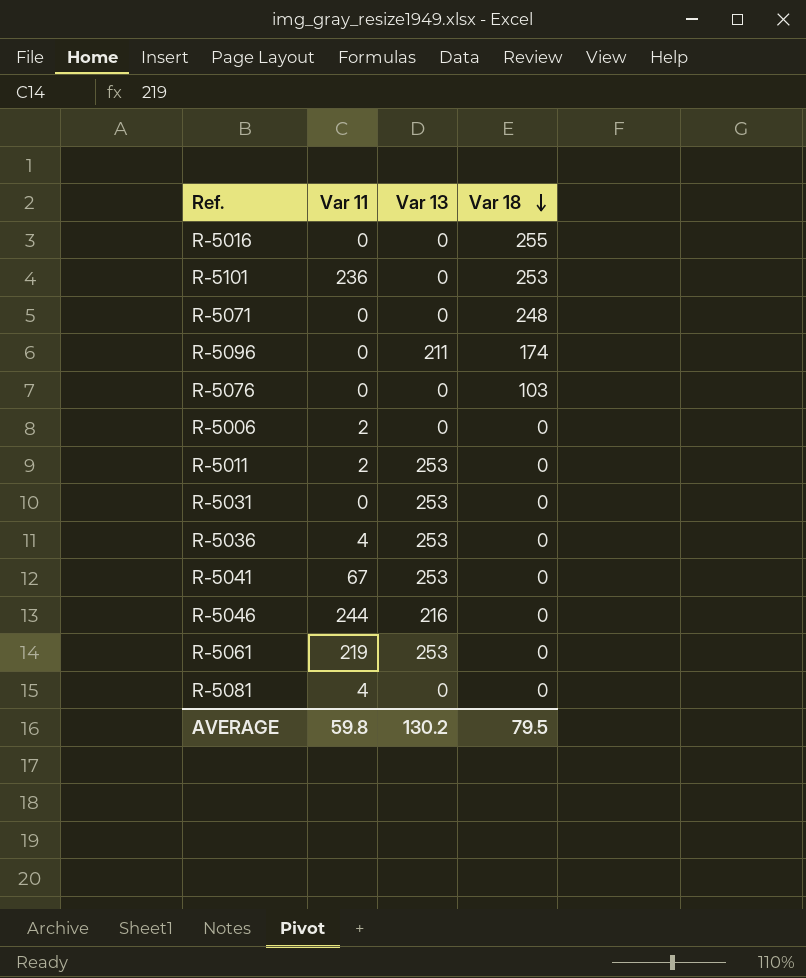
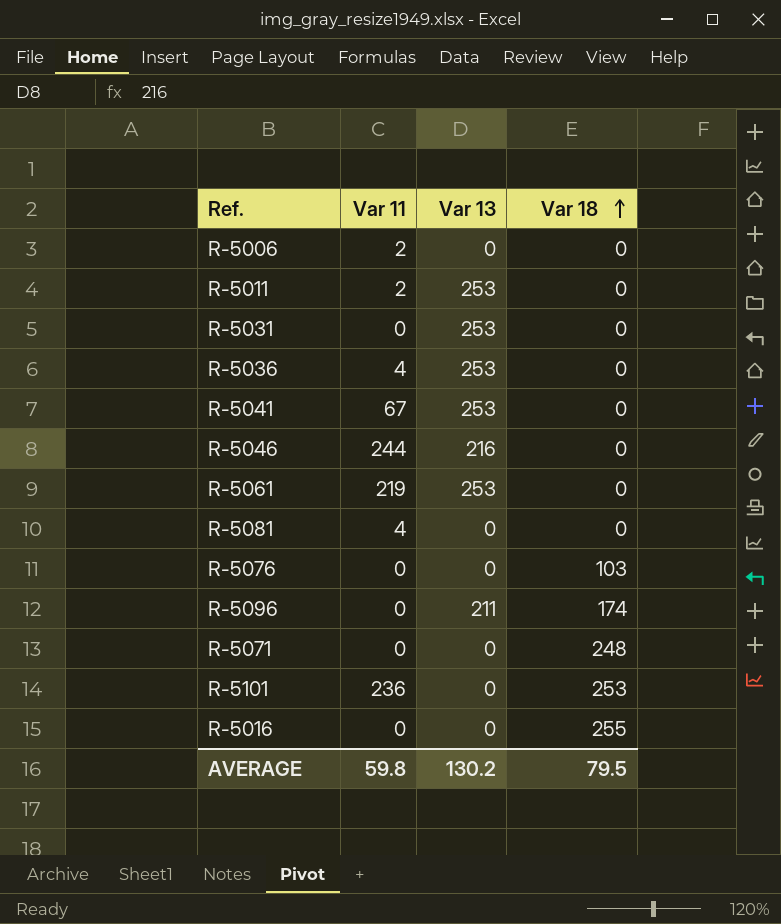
row order: Var 18 descending -> Var 18 ascending

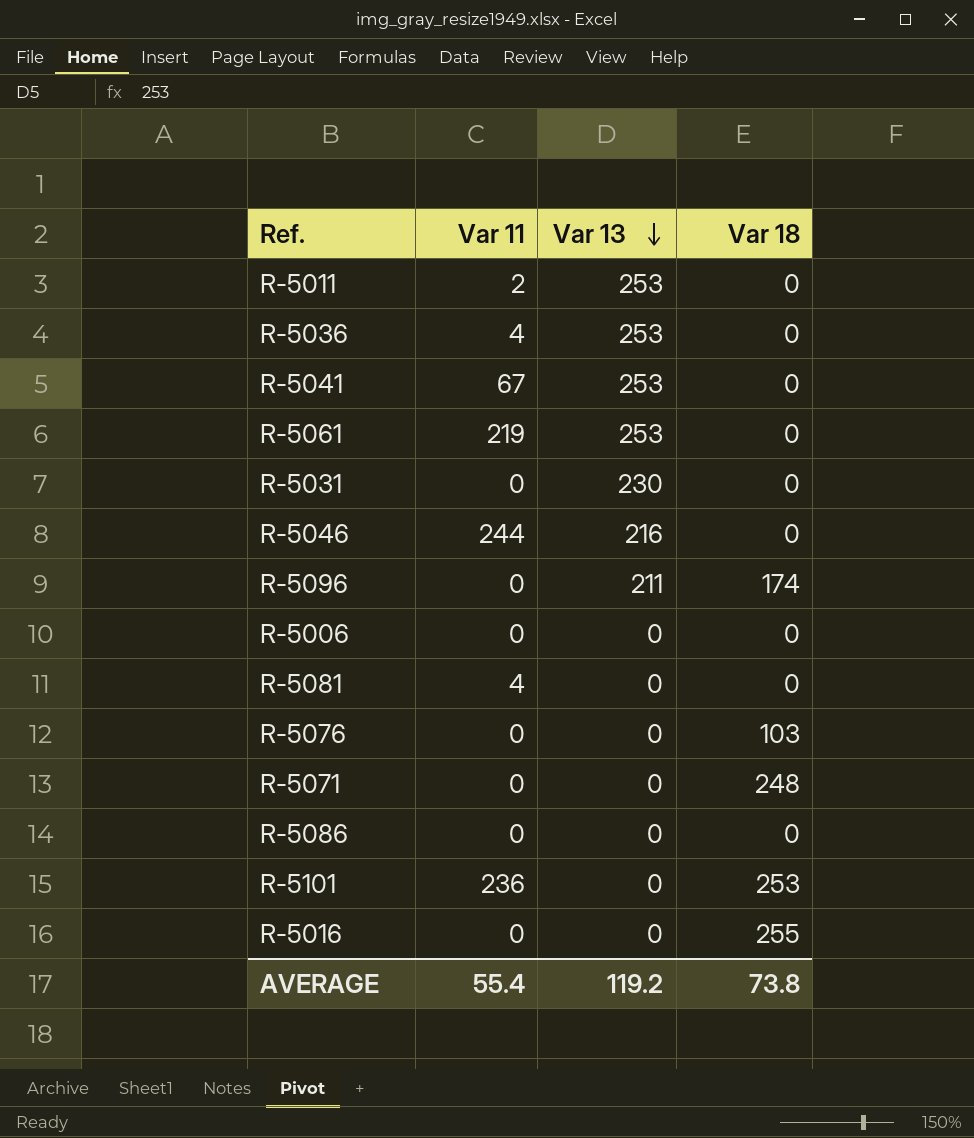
row order: Var 18 ascending -> Var 13 descending
R-5031 | Var 13: 253 -> 230
R-5006 | Var 11: 2 -> 0
row R-5086: none -> 0 | 0 | 0
AVERAGE | Var 11: 59.8 -> 55.4
AVERAGE | Var 13: 130.2 -> 119.2
AVERAGE | Var 18: 79.5 -> 73.8

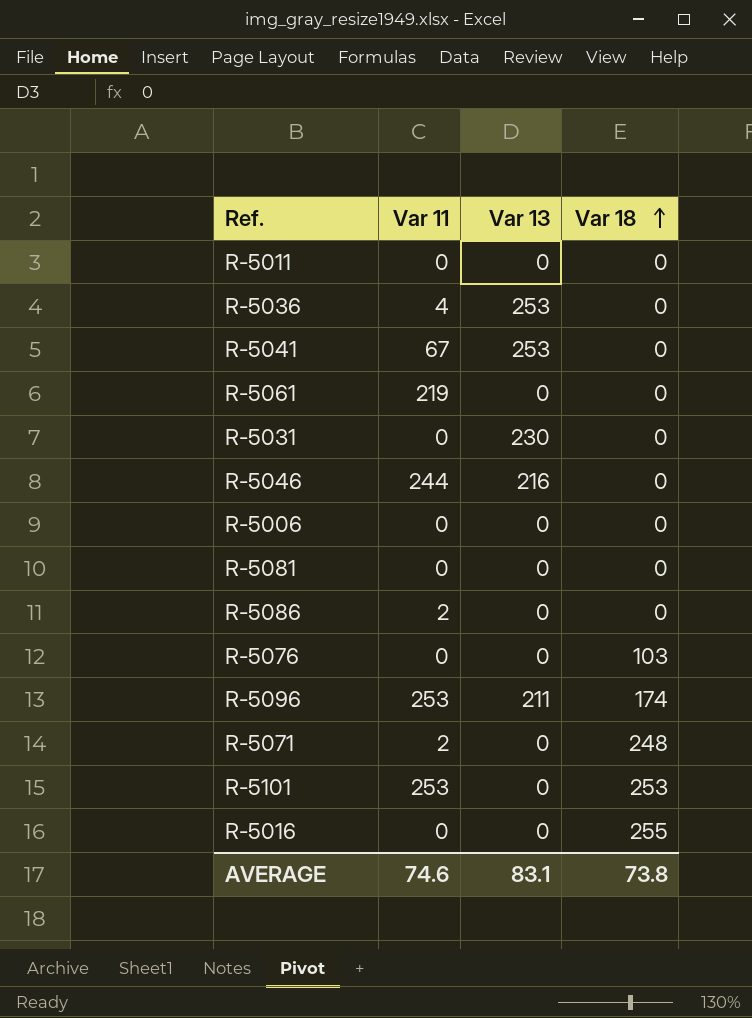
row order: Var 13 descending -> Var 18 ascending
R-5011 | Var 11: 2 -> 0
R-5011 | Var 13: 253 -> 0
R-5061 | Var 13: 253 -> 0
R-5081 | Var 11: 4 -> 0
R-5086 | Var 11: 0 -> 2
R-5096 | Var 11: 0 -> 253
R-5071 | Var 11: 0 -> 2
R-5101 | Var 11: 236 -> 253
AVERAGE | Var 11: 55.4 -> 74.6
AVERAGE | Var 13: 119.2 -> 83.1

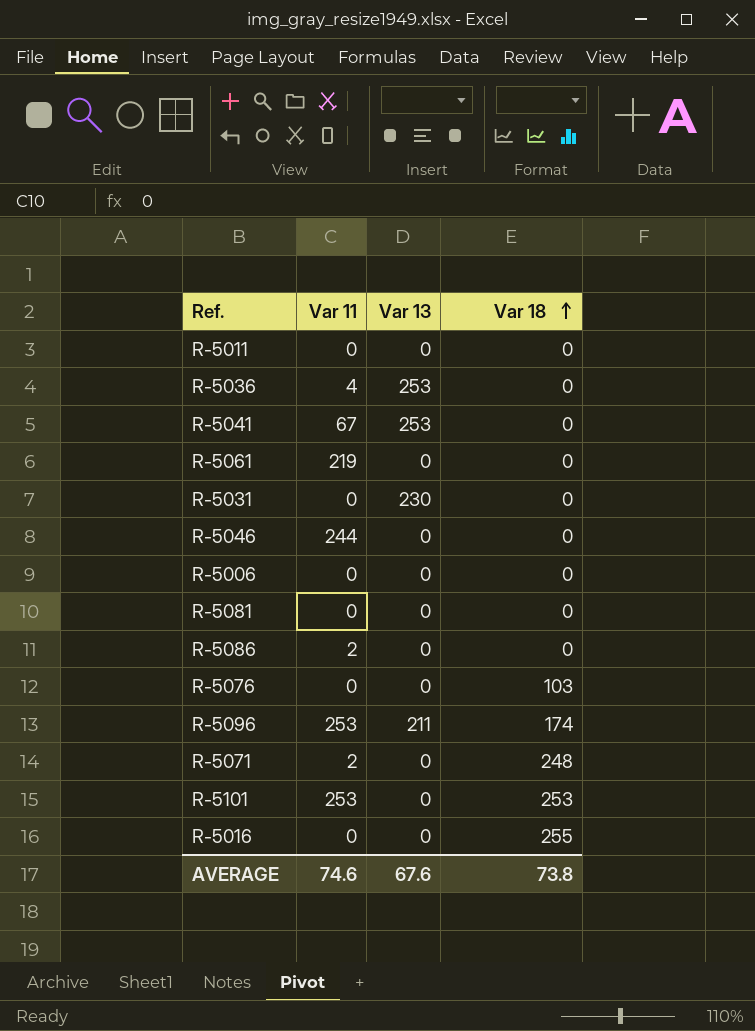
R-5046 | Var 13: 216 -> 0
AVERAGE | Var 13: 83.1 -> 67.6

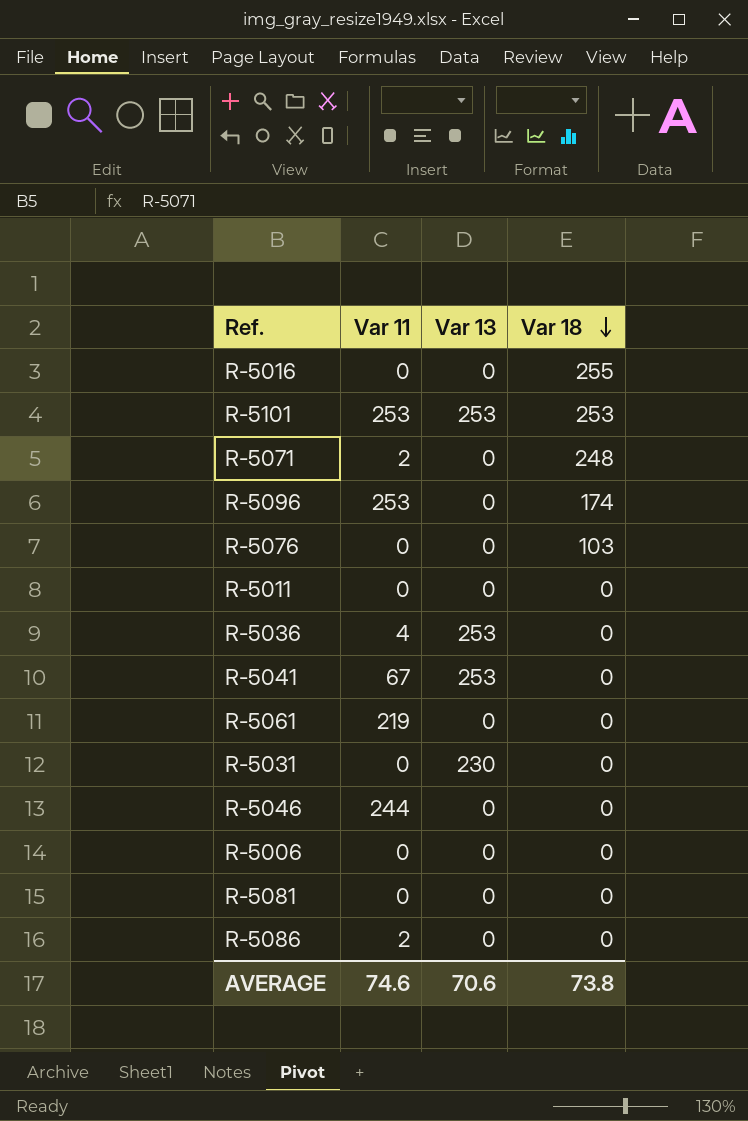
row order: Var 18 ascending -> Var 18 descending
R-5101 | Var 13: 0 -> 253
R-5096 | Var 13: 211 -> 0
AVERAGE | Var 13: 67.6 -> 70.6

